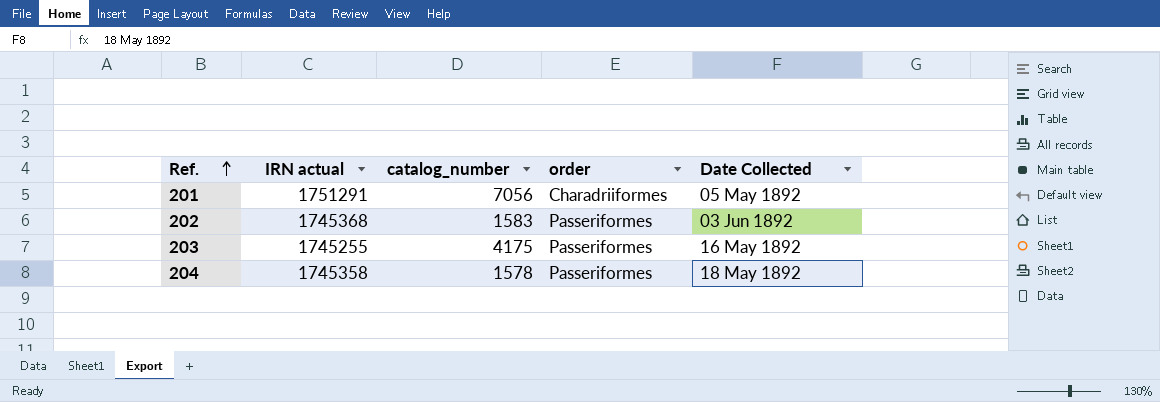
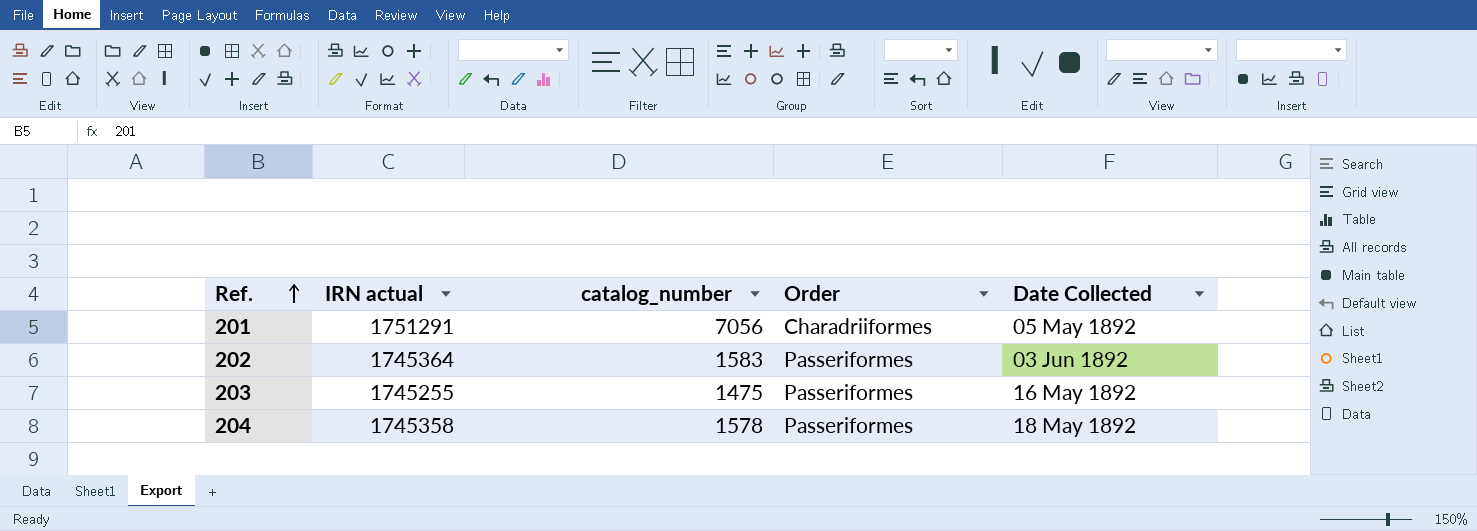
column name: order -> Order
202 | IRN actual: 1745368 -> 1745364
203 | catalog_number: 4175 -> 1475

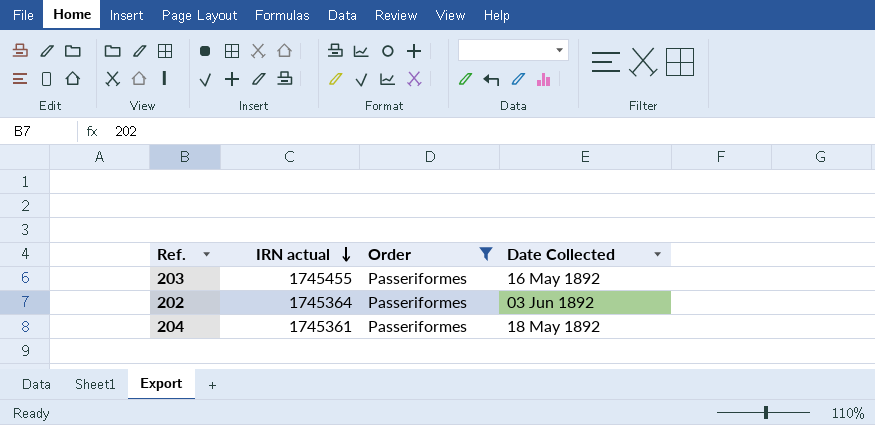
filter: none -> Order = Passeriformes
row order: Ref. ascending -> IRN actual descending
column catalog_number | position: 3 -> none
203 | IRN actual: 1745255 -> 1745455
204 | IRN actual: 1745358 -> 1745361

